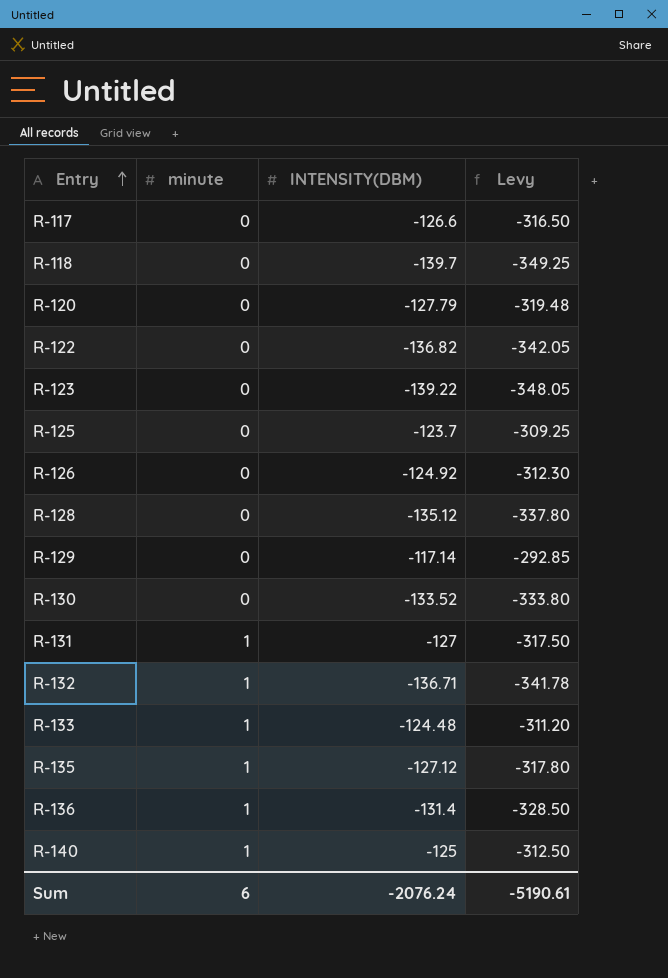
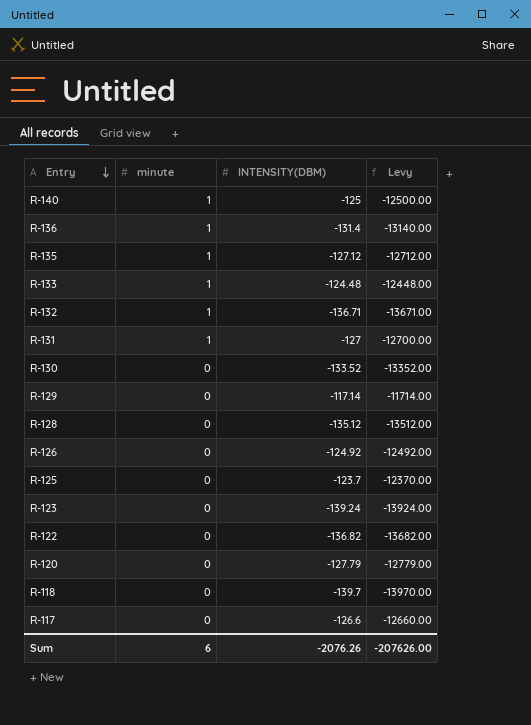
row order: Entry ascending -> Entry descending
column Levy | formula: [INTENSITY(DBM)] * 2.5 -> [INTENSITY(DBM)] * 100
R-123 | INTENSITY(DBM): -139.22 -> -139.24
Sum | INTENSITY(DBM): -2076.24 -> -2076.26
Sum | Levy: -5190.61 -> -207626.00

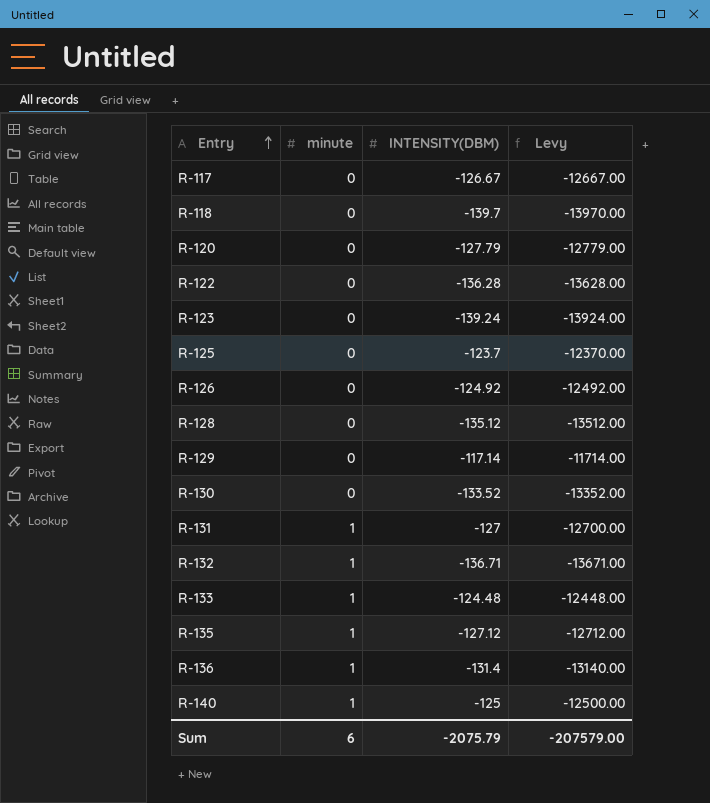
row order: Entry descending -> Entry ascending
R-117 | INTENSITY(DBM): -126.6 -> -126.67
R-117 | Levy: -12660.00 -> -12667.00
R-122 | INTENSITY(DBM): -136.82 -> -136.28
R-122 | Levy: -13682.00 -> -13628.00
Sum | INTENSITY(DBM): -2076.26 -> -2075.79
Sum | Levy: -207626.00 -> -207579.00

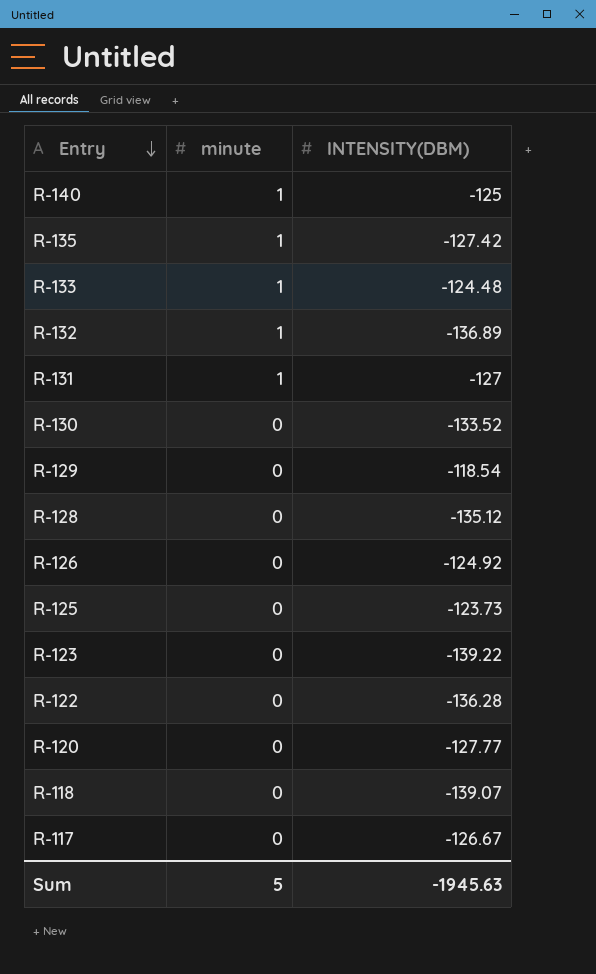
row order: Entry ascending -> Entry descending
column Levy | formula: [INTENSITY(DBM)] * 100 -> none
row R-136: 1 | -131.4 | -13140.00 -> none
R-135 | INTENSITY(DBM): -127.12 -> -127.42
R-132 | INTENSITY(DBM): -136.71 -> -136.89
R-129 | INTENSITY(DBM): -117.14 -> -118.54
R-125 | INTENSITY(DBM): -123.7 -> -123.73
R-123 | INTENSITY(DBM): -139.24 -> -139.22
R-120 | INTENSITY(DBM): -127.79 -> -127.77
R-118 | INTENSITY(DBM): -139.7 -> -139.07
Sum | minute: 6 -> 5
Sum | INTENSITY(DBM): -2075.79 -> -1945.63

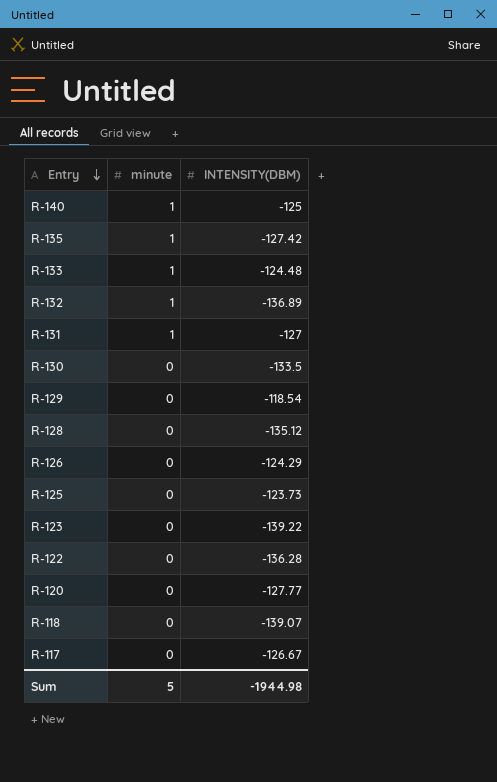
R-130 | INTENSITY(DBM): -133.52 -> -133.5
R-126 | INTENSITY(DBM): -124.92 -> -124.29
Sum | INTENSITY(DBM): -1945.63 -> -1944.98

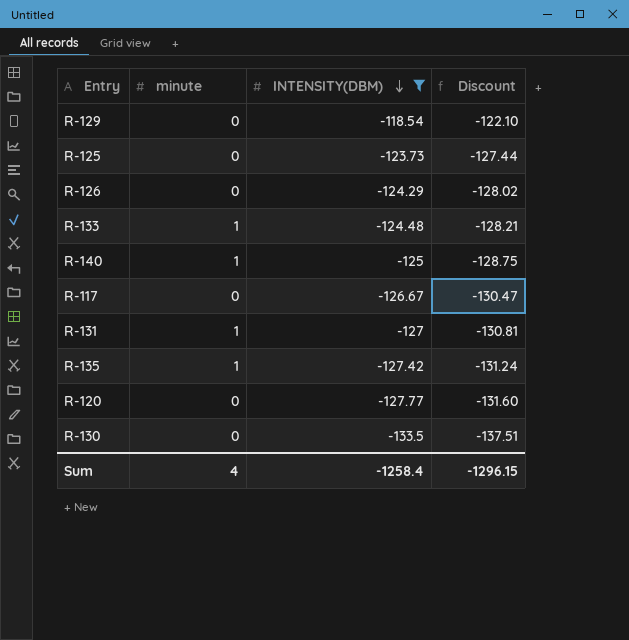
filter: none -> INTENSITY(DBM) >= -133.5
row order: Entry descending -> INTENSITY(DBM) descending
column Discount | formula: none -> [INTENSITY(DBM)] * 1.03
Sum | minute: 5 -> 4
Sum | INTENSITY(DBM): -1944.98 -> -1258.4

